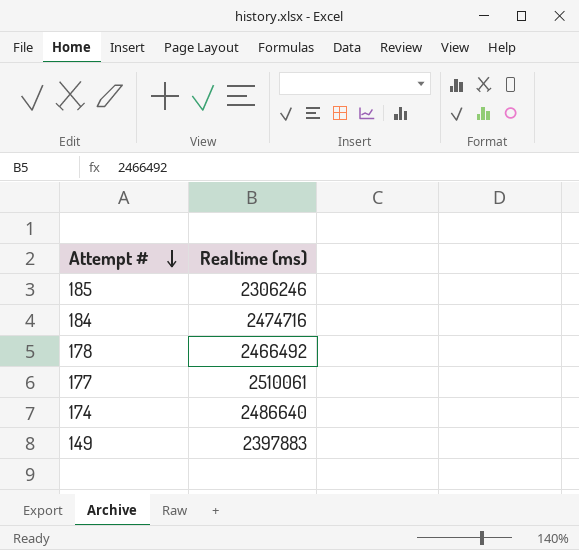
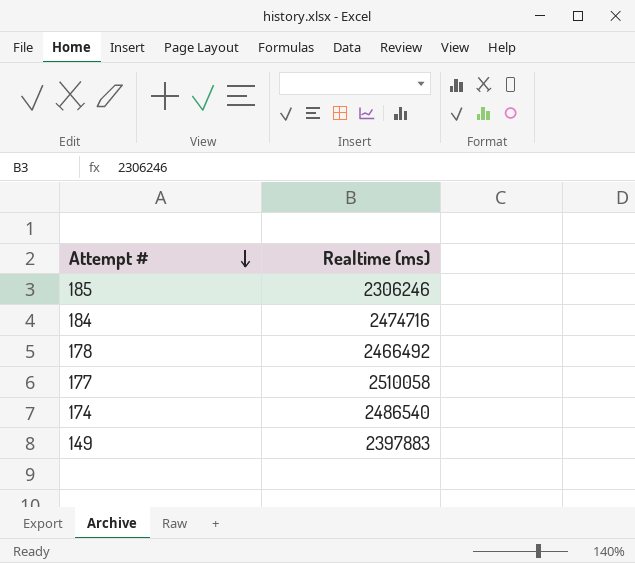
177 | Realtime (ms): 2510061 -> 2510058
174 | Realtime (ms): 2486640 -> 2486540

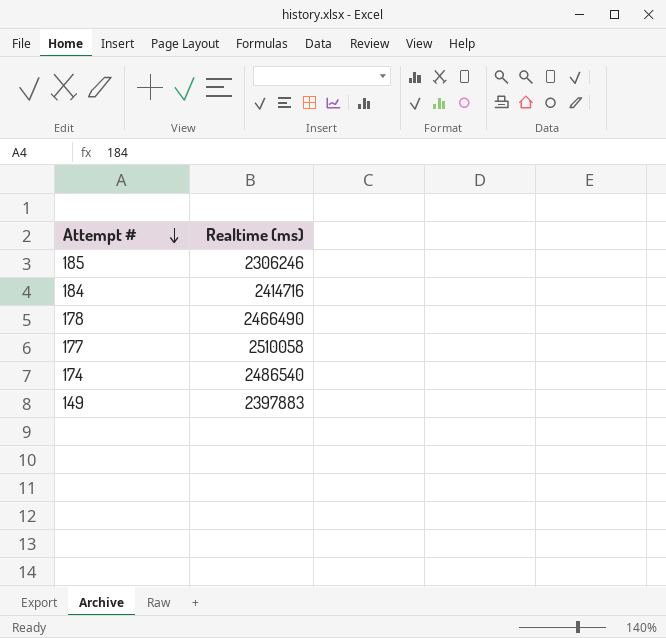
184 | Realtime (ms): 2474716 -> 2414716
178 | Realtime (ms): 2466492 -> 2466490

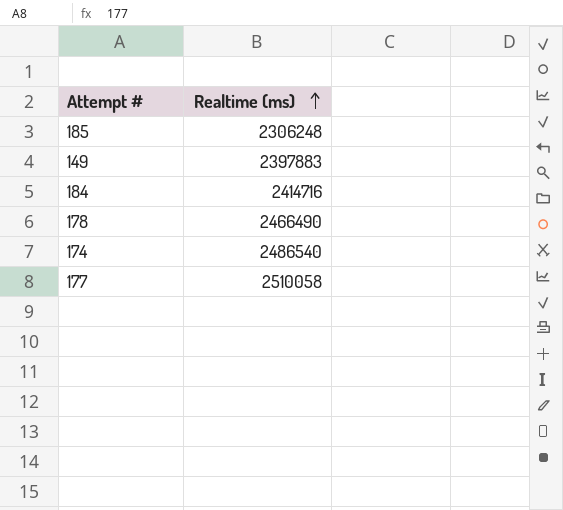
row order: Attempt # descending -> Realtime (ms) ascending
185 | Realtime (ms): 2306246 -> 2306248

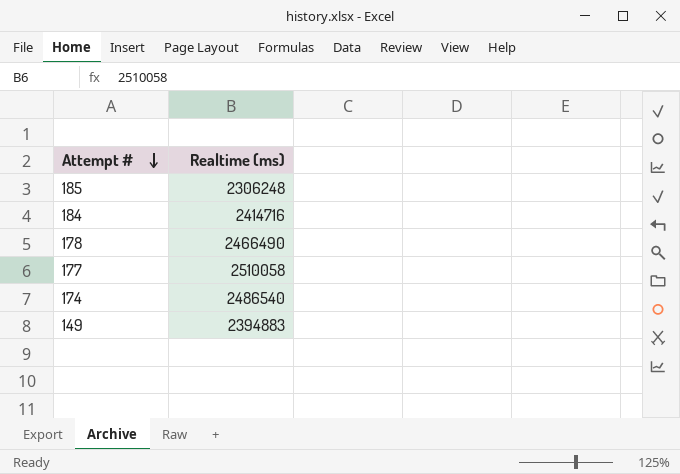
row order: Realtime (ms) ascending -> Attempt # descending
149 | Realtime (ms): 2397883 -> 2394883

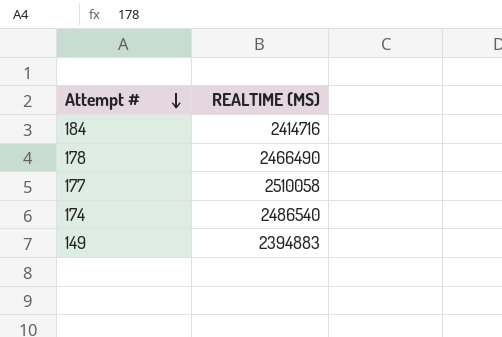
column name: Realtime (ms) -> REALTIME (MS)
row 185: 2306248 -> none

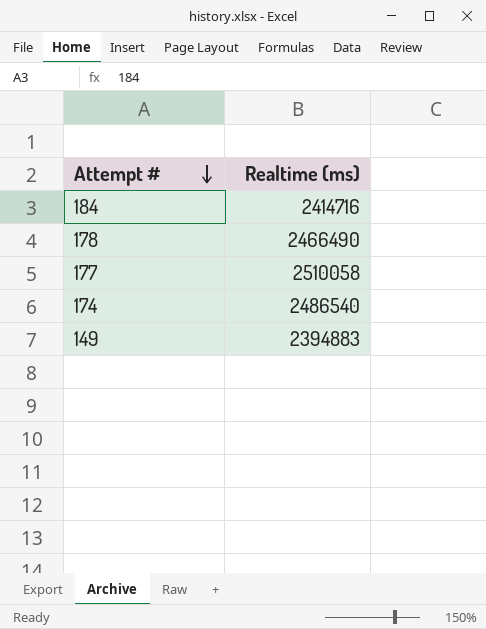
column name: REALTIME (MS) -> Realtime (ms)

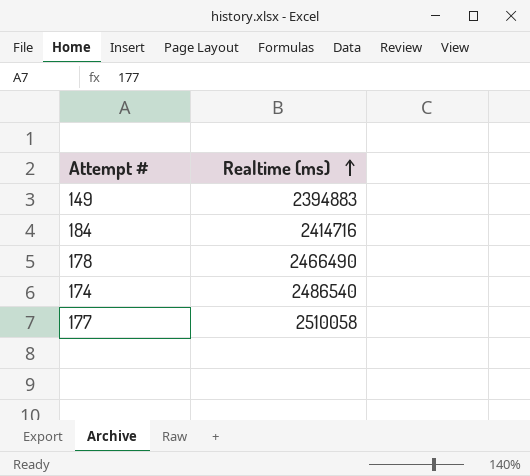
row order: Attempt # descending -> Realtime (ms) ascending

